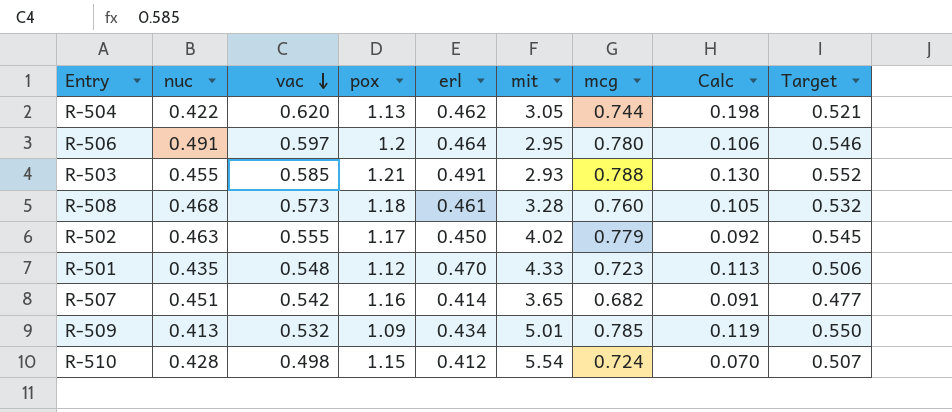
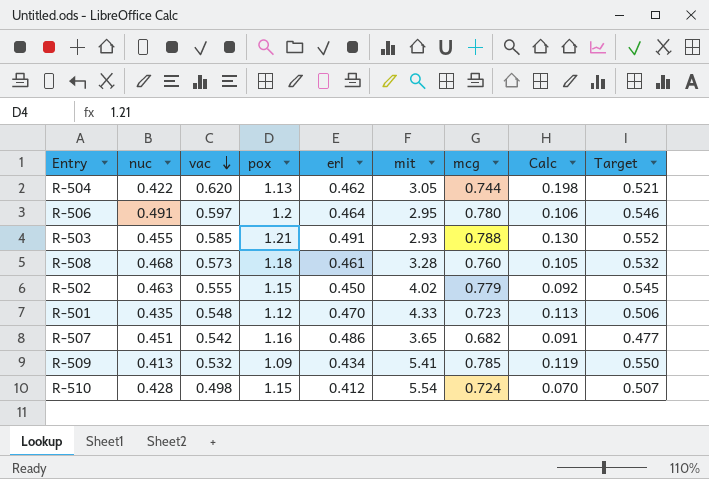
R-502 | pox: 1.17 -> 1.15
R-507 | erl: 0.414 -> 0.486
R-509 | mit: 5.01 -> 5.41

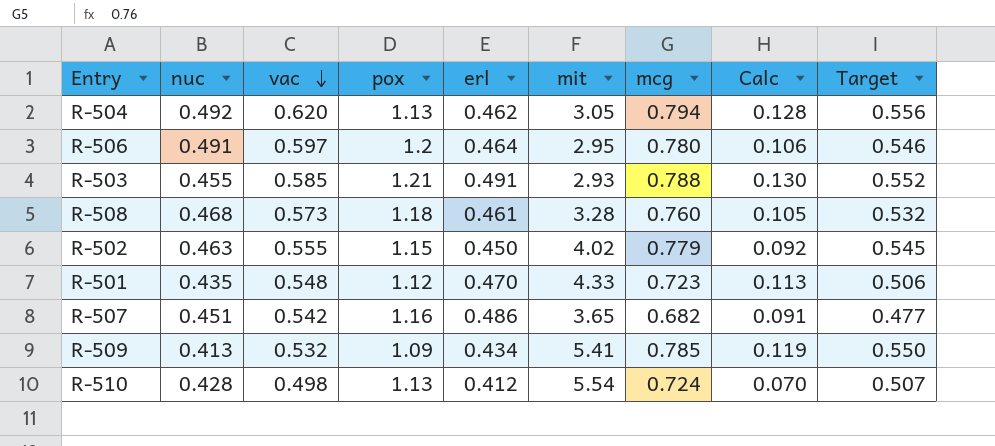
R-504 | nuc: 0.422 -> 0.492
R-504 | mcg: 0.744 -> 0.794
R-504 | Calc: 0.198 -> 0.128
R-504 | Target: 0.521 -> 0.556
R-510 | pox: 1.15 -> 1.13

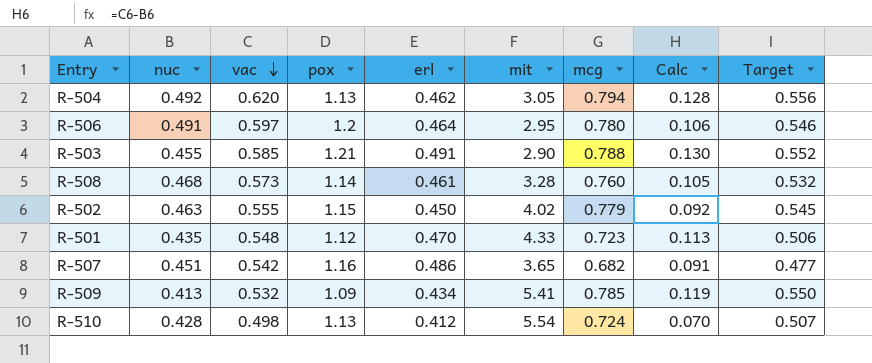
R-503 | mit: 2.93 -> 2.90
R-508 | pox: 1.18 -> 1.14

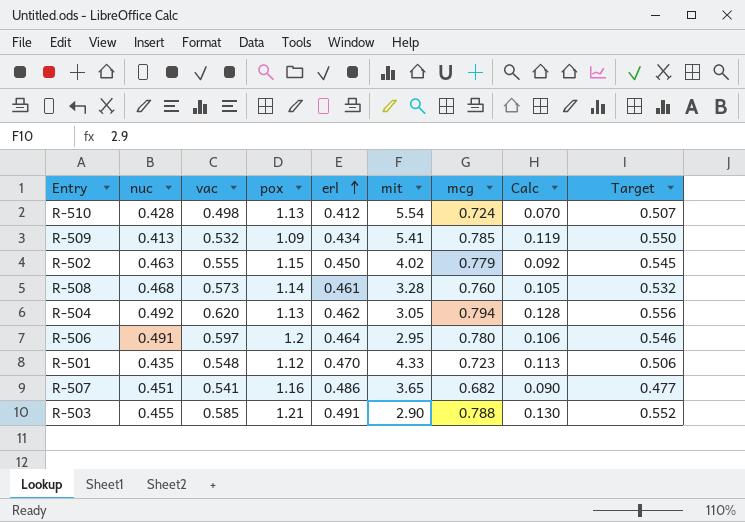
row order: vac descending -> erl ascending
R-507 | vac: 0.542 -> 0.541
R-507 | Calc: 0.091 -> 0.090

